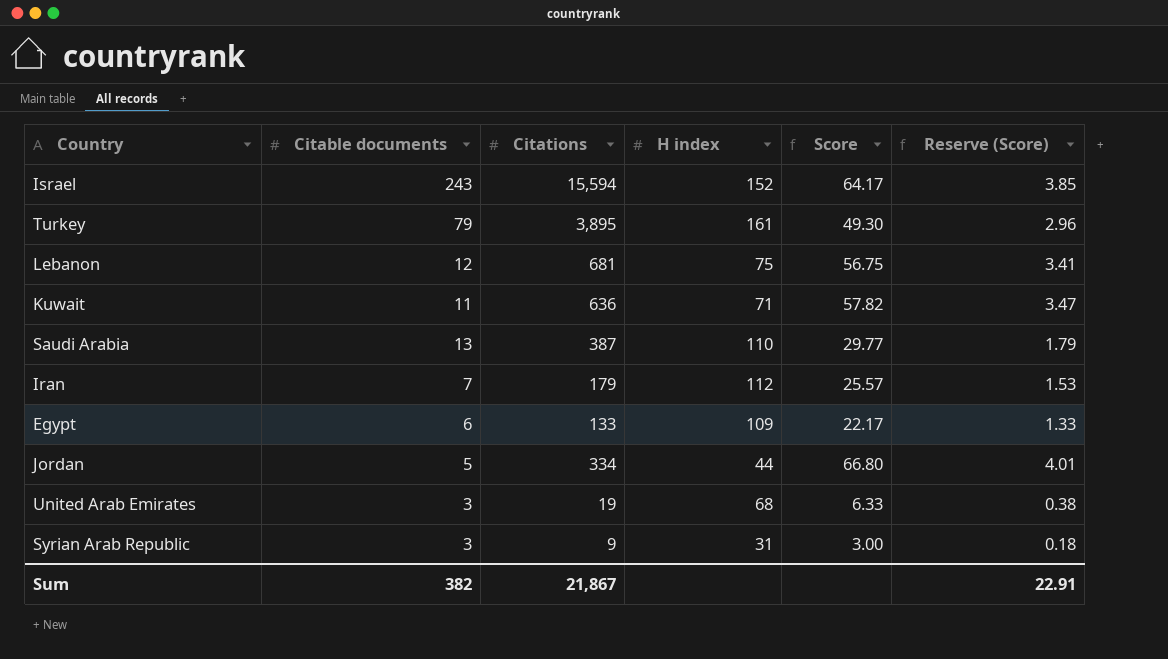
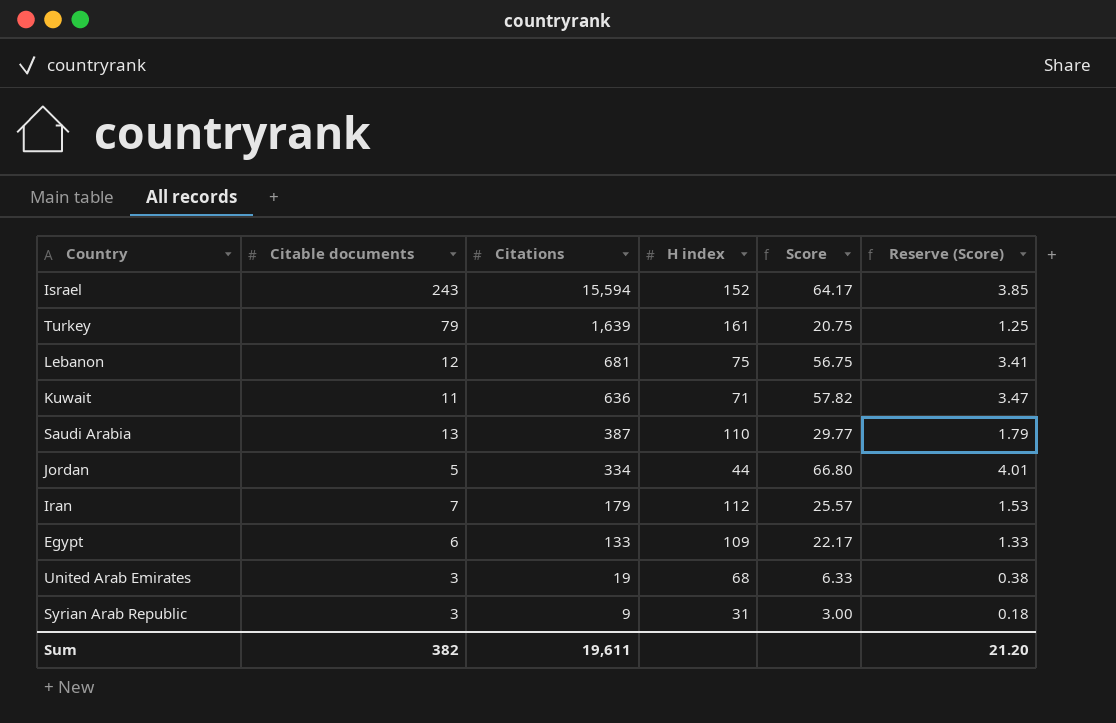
row order: none -> Citations descending
Turkey | Citations: 3,895 -> 1,639
Turkey | Score: 49.30 -> 20.75
Turkey | Reserve (Score): 2.96 -> 1.25
Sum | Citations: 21,867 -> 19,611
Sum | Reserve (Score): 22.91 -> 21.20

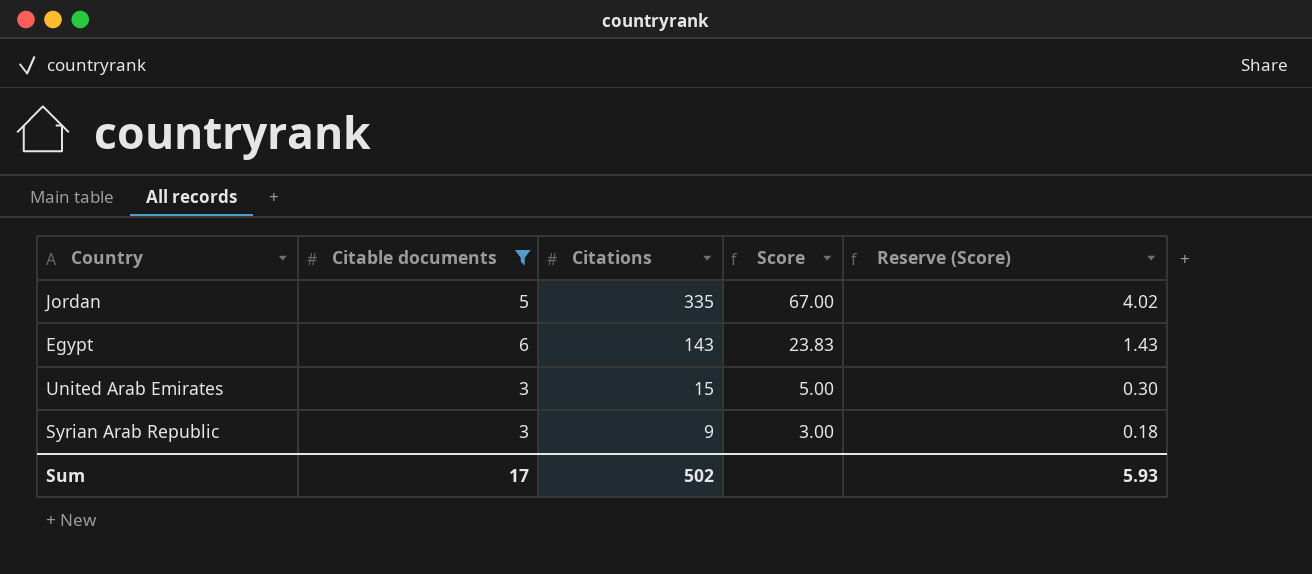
filter: none -> Citable documents <= 6
column H index | position: 4 -> none
Jordan | Citations: 334 -> 335
Jordan | Score: 66.80 -> 67.00
Jordan | Reserve (Score): 4.01 -> 4.02
Egypt | Citations: 133 -> 143
Egypt | Score: 22.17 -> 23.83
Egypt | Reserve (Score): 1.33 -> 1.43
United Arab Emirates | Citations: 19 -> 15
United Arab Emirates | Score: 6.33 -> 5.00
United Arab Emirates | Reserve (Score): 0.38 -> 0.30
Sum | Citable documents: 382 -> 17
Sum | Citations: 19,611 -> 502
Sum | Reserve (Score): 21.20 -> 5.93

